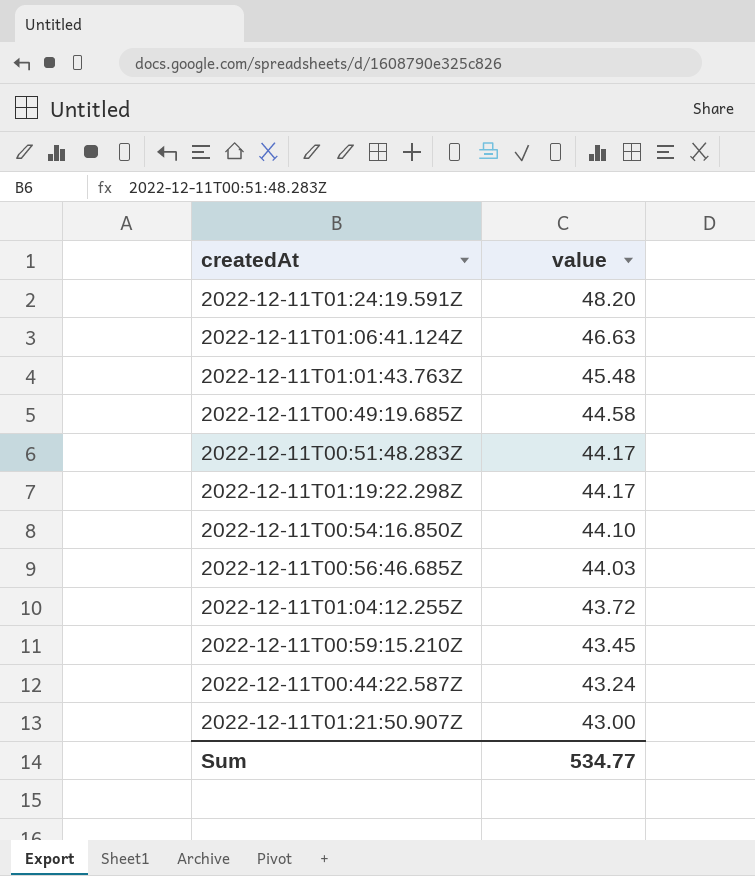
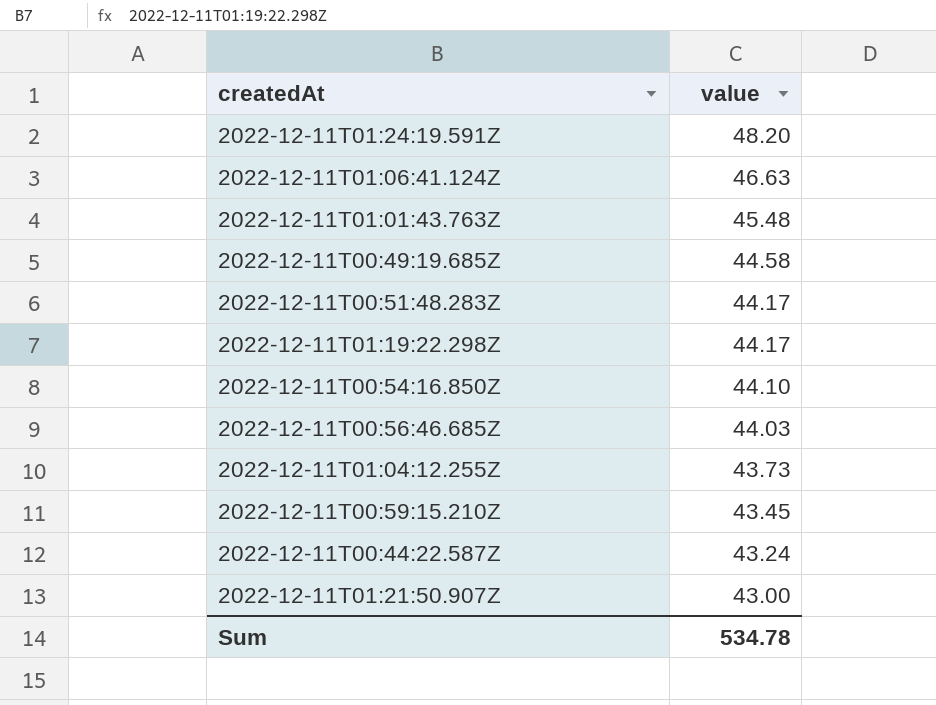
2022-12-11T01:04:12.255Z | value: 43.72 -> 43.73
Sum | value: 534.77 -> 534.78

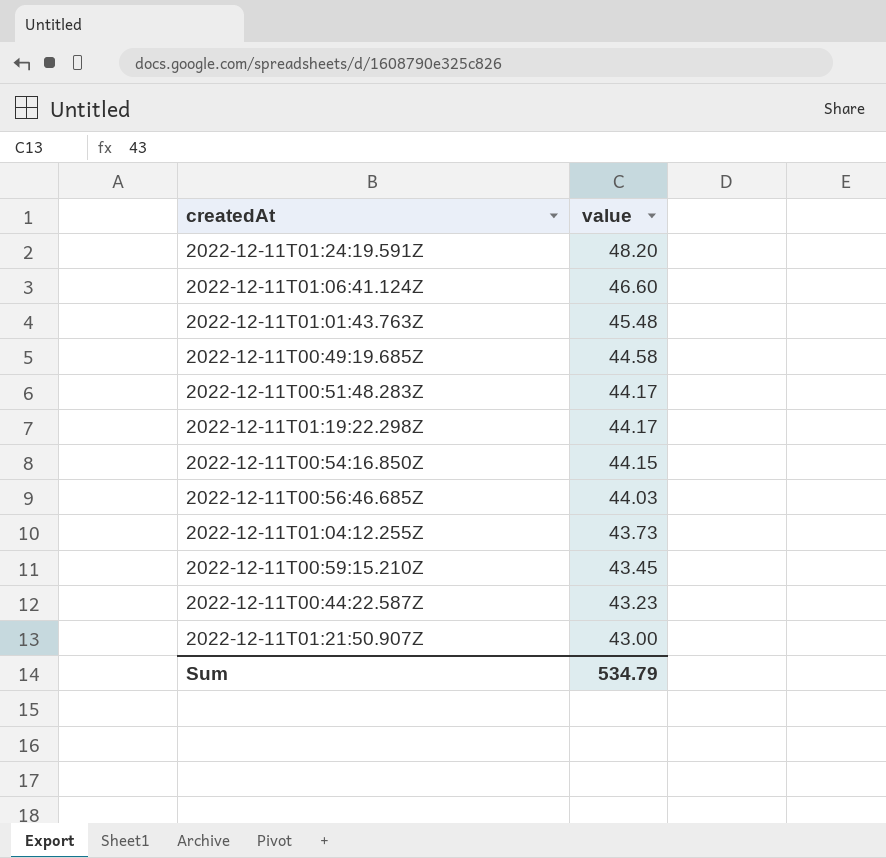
2022-12-11T01:06:41.124Z | value: 46.63 -> 46.60
2022-12-11T00:54:16.850Z | value: 44.10 -> 44.15
2022-12-11T00:44:22.587Z | value: 43.24 -> 43.23
Sum | value: 534.78 -> 534.79

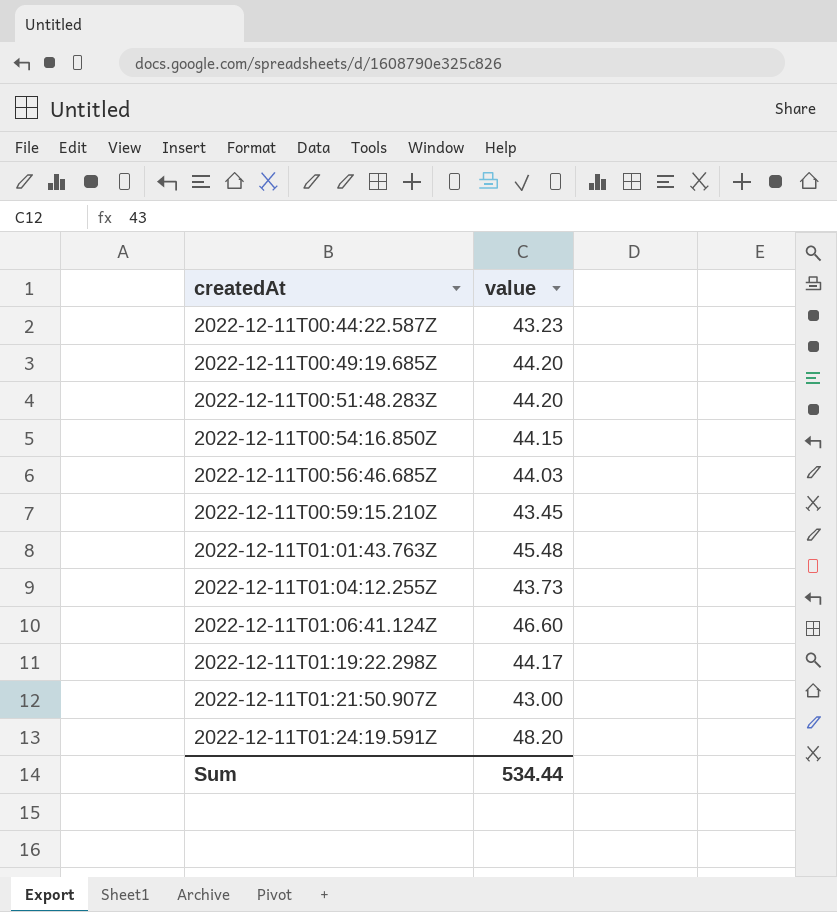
row order: value descending -> createdAt ascending
2022-12-11T00:49:19.685Z | value: 44.58 -> 44.20
2022-12-11T00:51:48.283Z | value: 44.17 -> 44.20
Sum | value: 534.79 -> 534.44

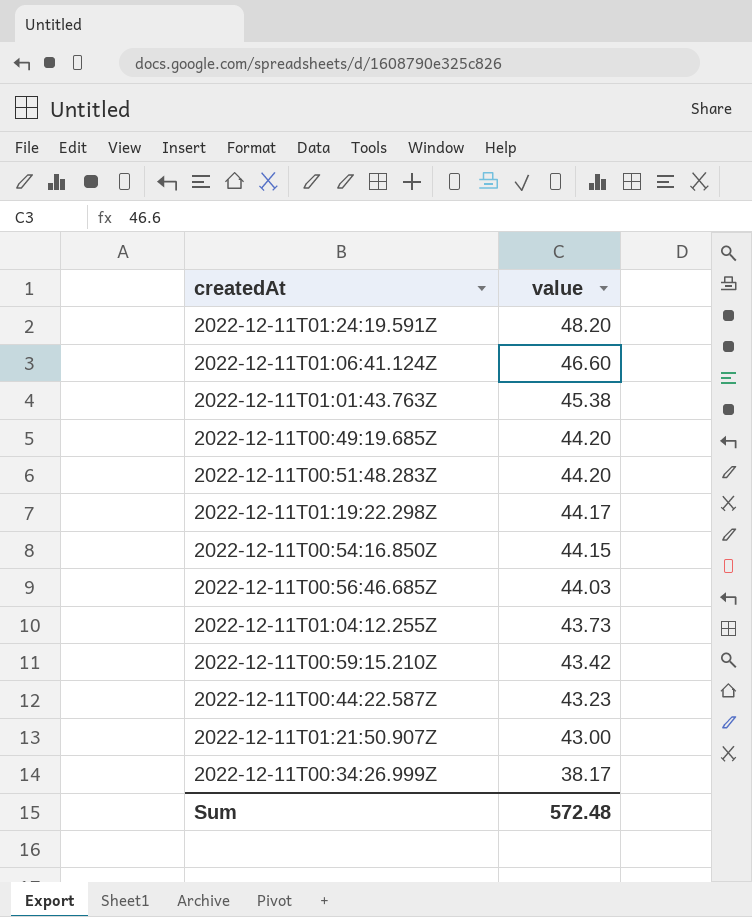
row order: createdAt ascending -> value descending
2022-12-11T01:01:43.763Z | value: 45.48 -> 45.38
2022-12-11T00:59:15.210Z | value: 43.45 -> 43.42
row 2022-12-11T00:34:26.999Z: none -> 38.17
Sum | value: 534.44 -> 572.48

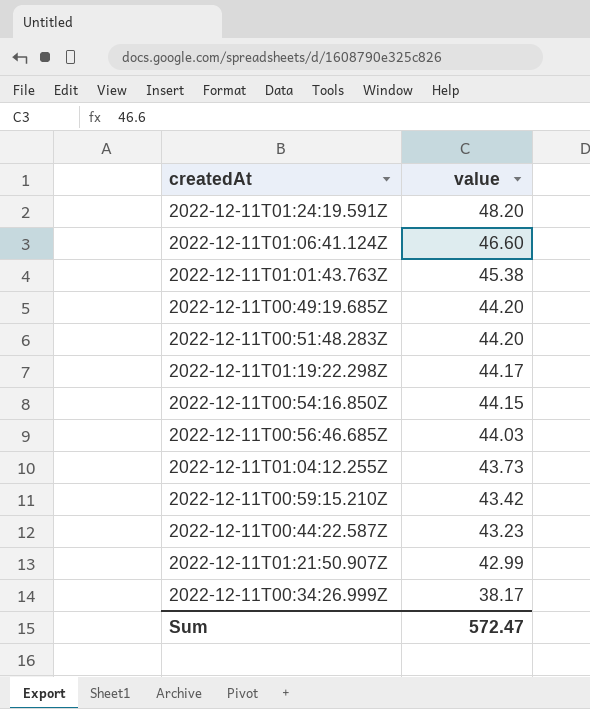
2022-12-11T01:21:50.907Z | value: 43.00 -> 42.99
Sum | value: 572.48 -> 572.47

